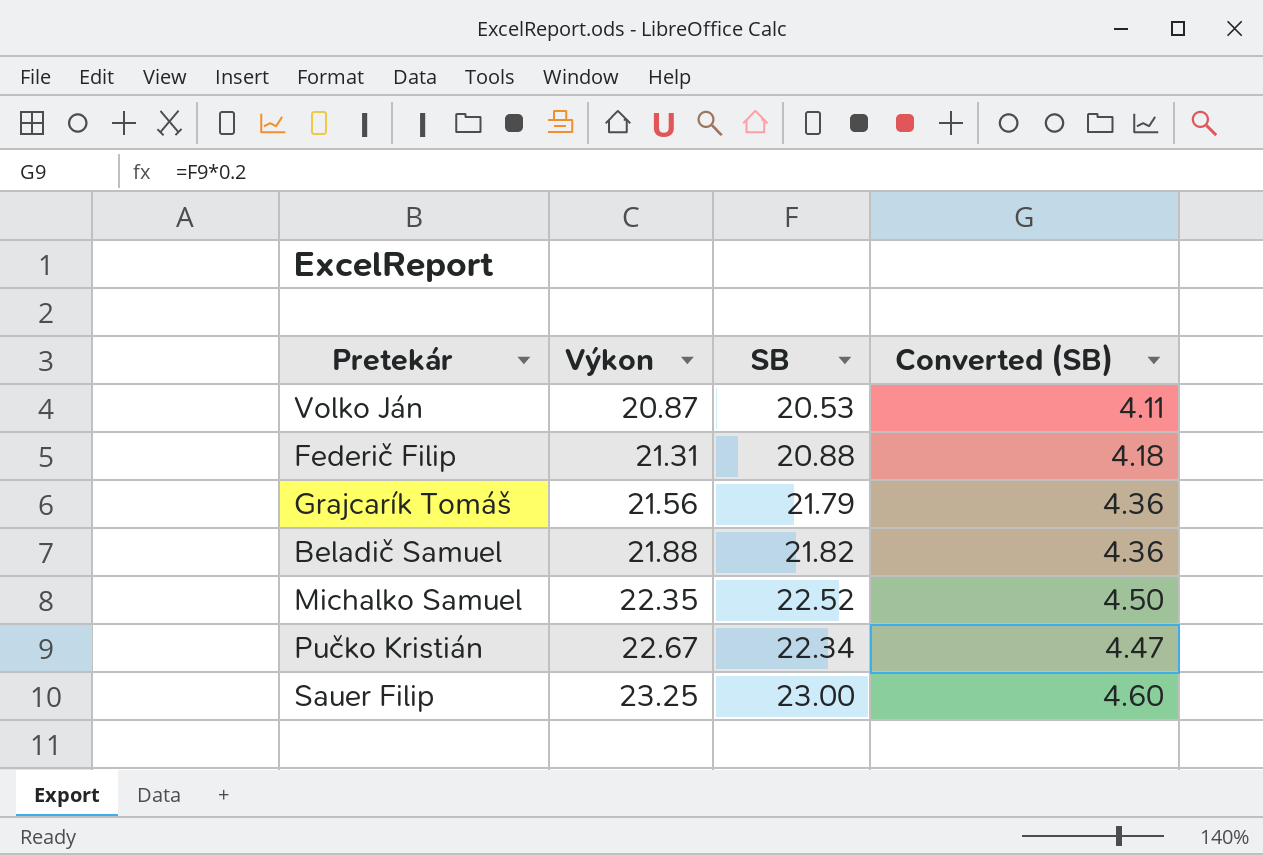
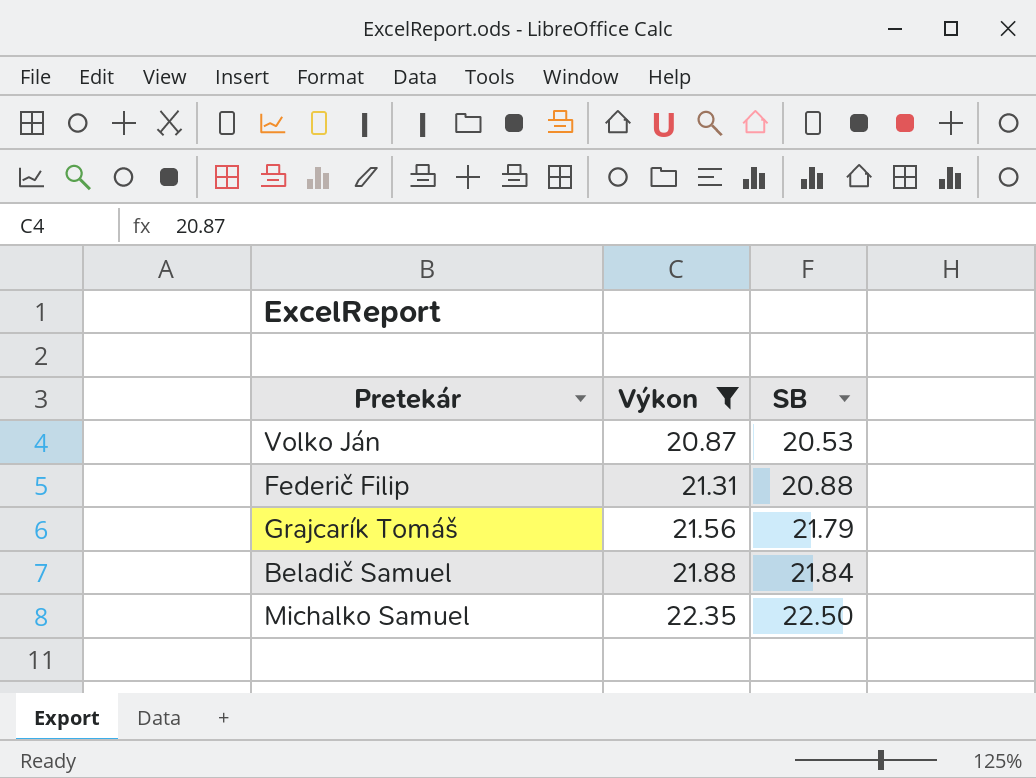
filter: none -> Výkon <= 22.35
column Converted (SB) | formula: [SB] * 0.2 -> none
Beladič Samuel | SB: 21.82 -> 21.84
Michalko Samuel | SB: 22.52 -> 22.50

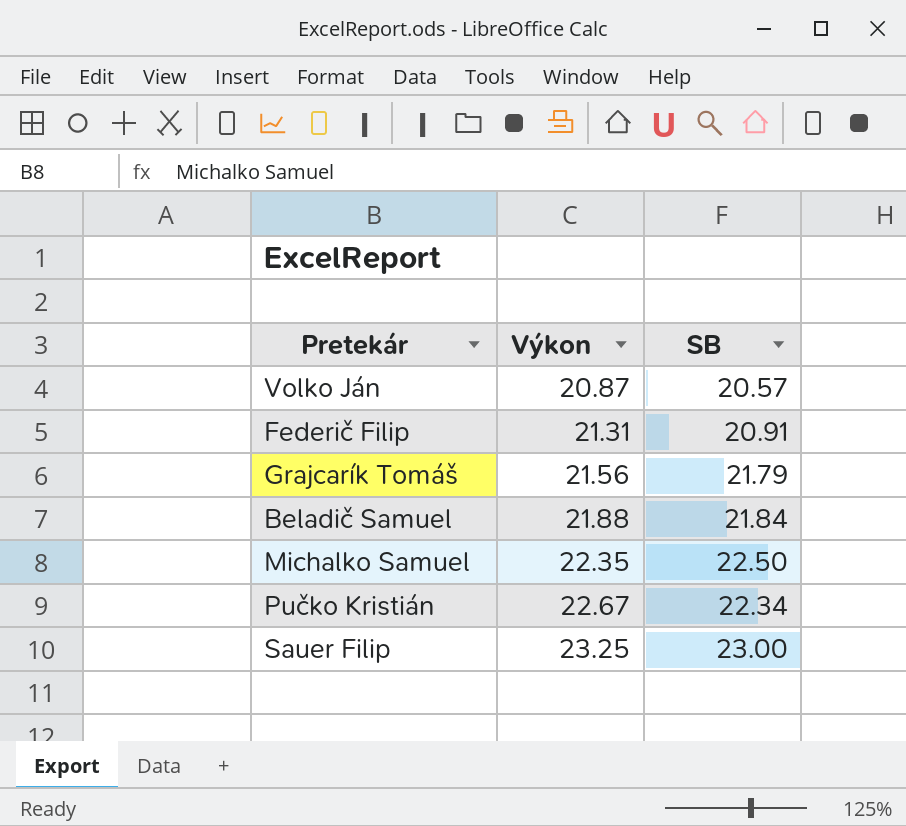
filter: Výkon <= 22.35 -> none
Volko Ján | SB: 20.53 -> 20.57
Federič Filip | SB: 20.88 -> 20.91

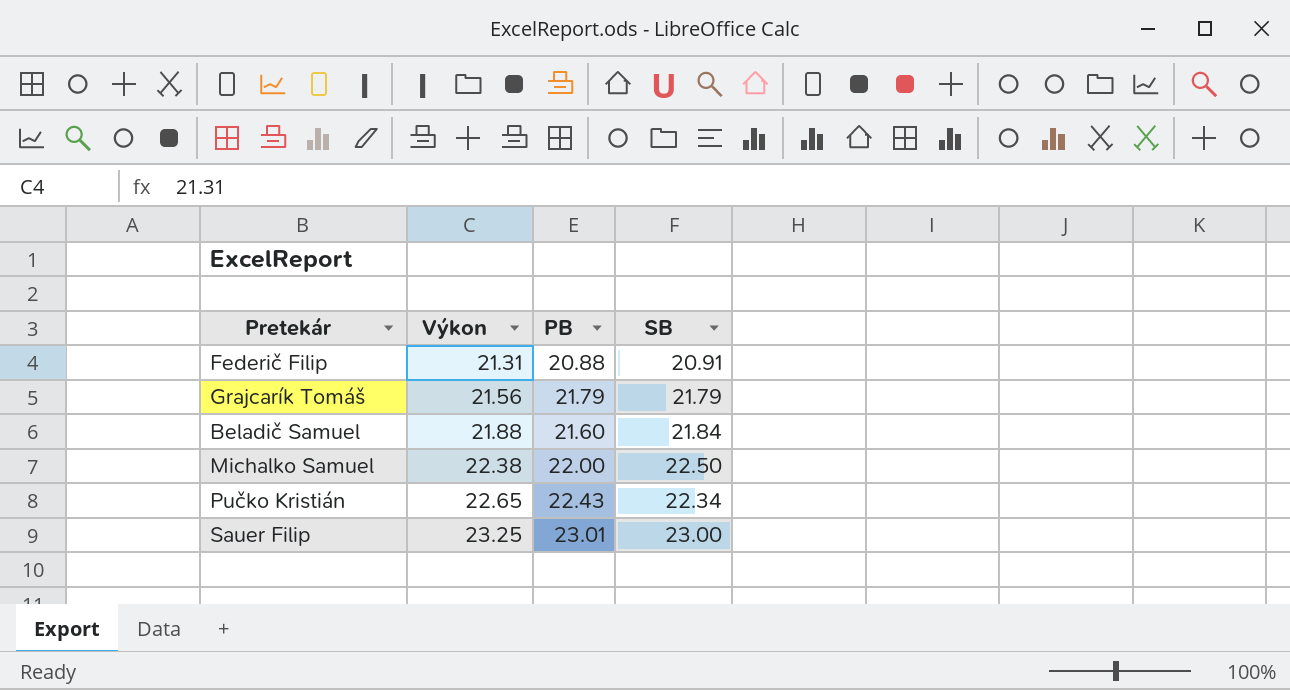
column PB | position: none -> 3
row Volko Ján: 20.87 | 20.57 -> none
Michalko Samuel | Výkon: 22.35 -> 22.38
Pučko Kristián | Výkon: 22.67 -> 22.65

